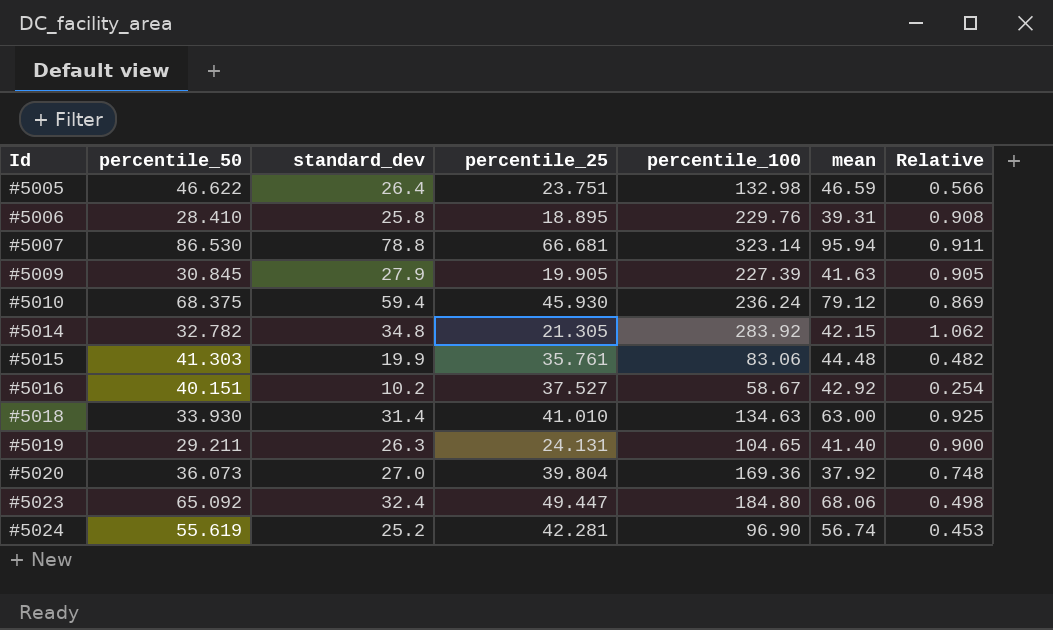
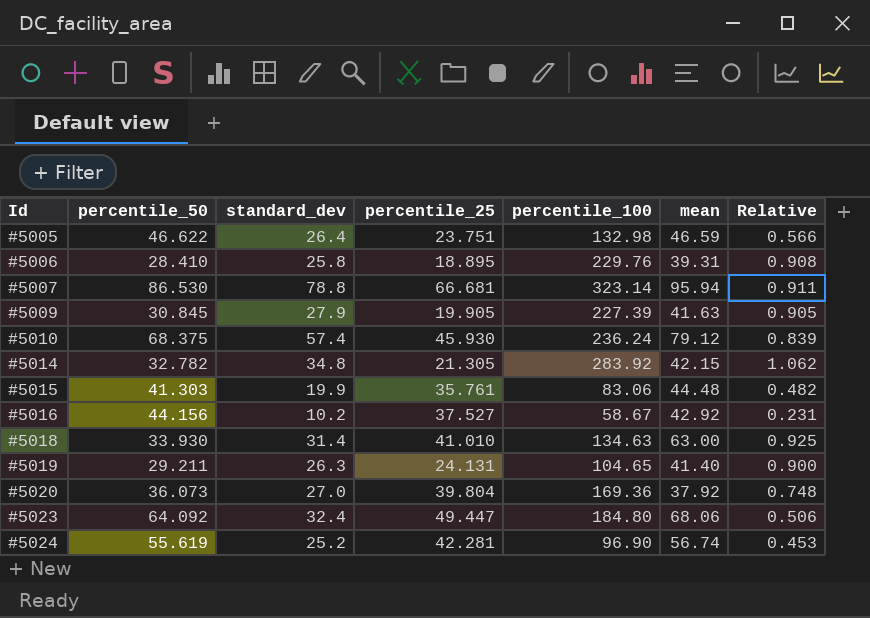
#5010 | standard_dev: 59.4 -> 57.4
#5010 | Relative: 0.869 -> 0.839
#5016 | percentile_50: 40.151 -> 44.156
#5016 | Relative: 0.254 -> 0.231
#5023 | percentile_50: 65.092 -> 64.092
#5023 | Relative: 0.498 -> 0.506

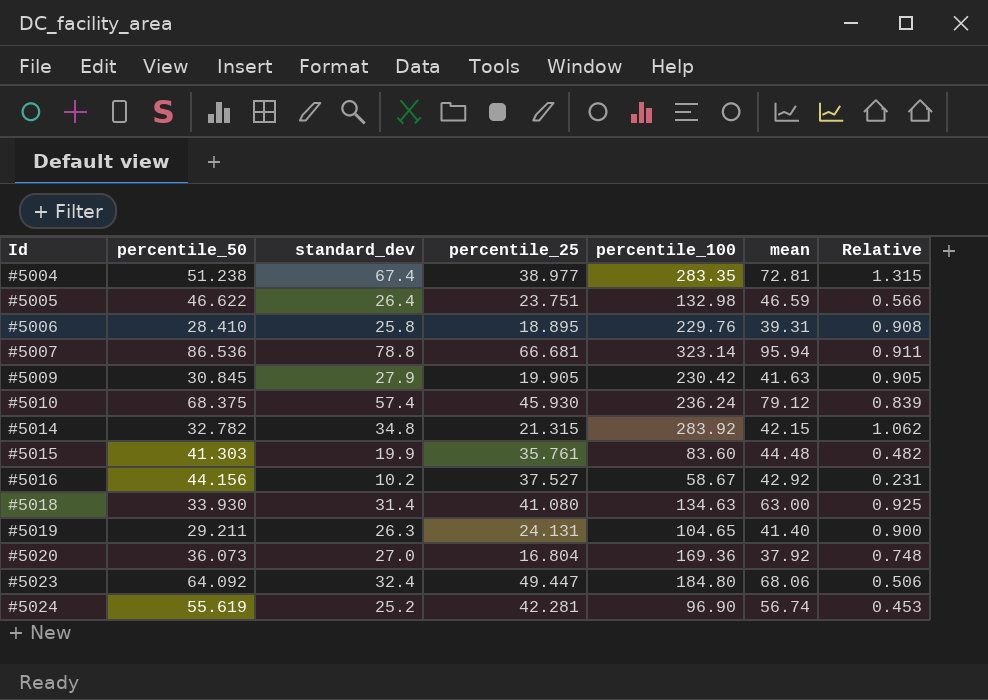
row #5004: none -> 51.238 | 67.4 | 38.977 | 283.35 | 72.81 | 1.315
#5007 | percentile_50: 86.530 -> 86.536
#5009 | percentile_100: 227.39 -> 230.42
#5014 | percentile_25: 21.305 -> 21.315
#5015 | percentile_100: 83.06 -> 83.60
#5018 | percentile_25: 41.010 -> 41.080
#5020 | percentile_25: 39.804 -> 16.804

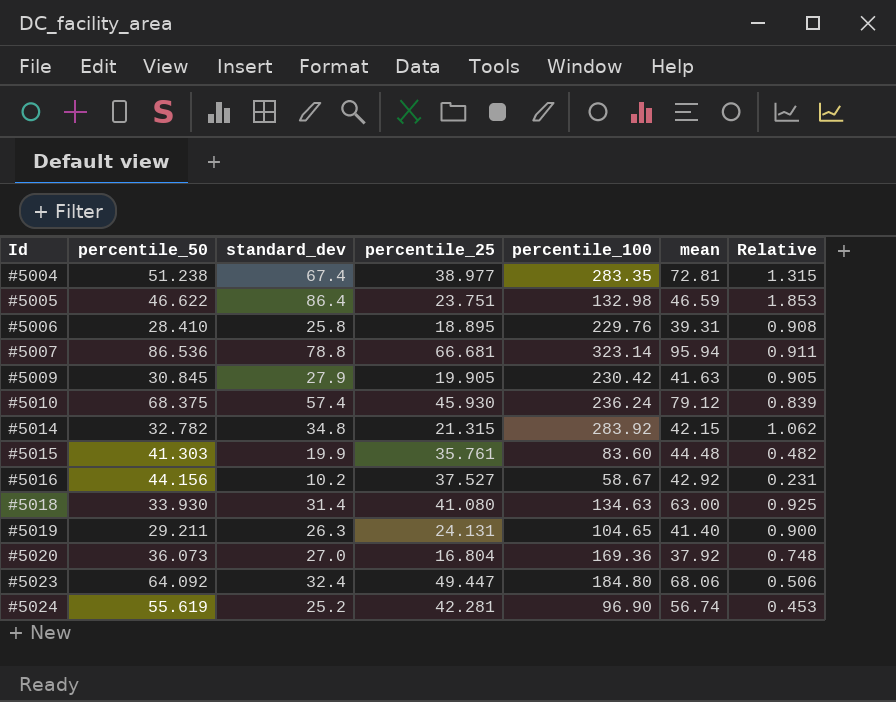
#5005 | standard_dev: 26.4 -> 86.4
#5005 | Relative: 0.566 -> 1.853

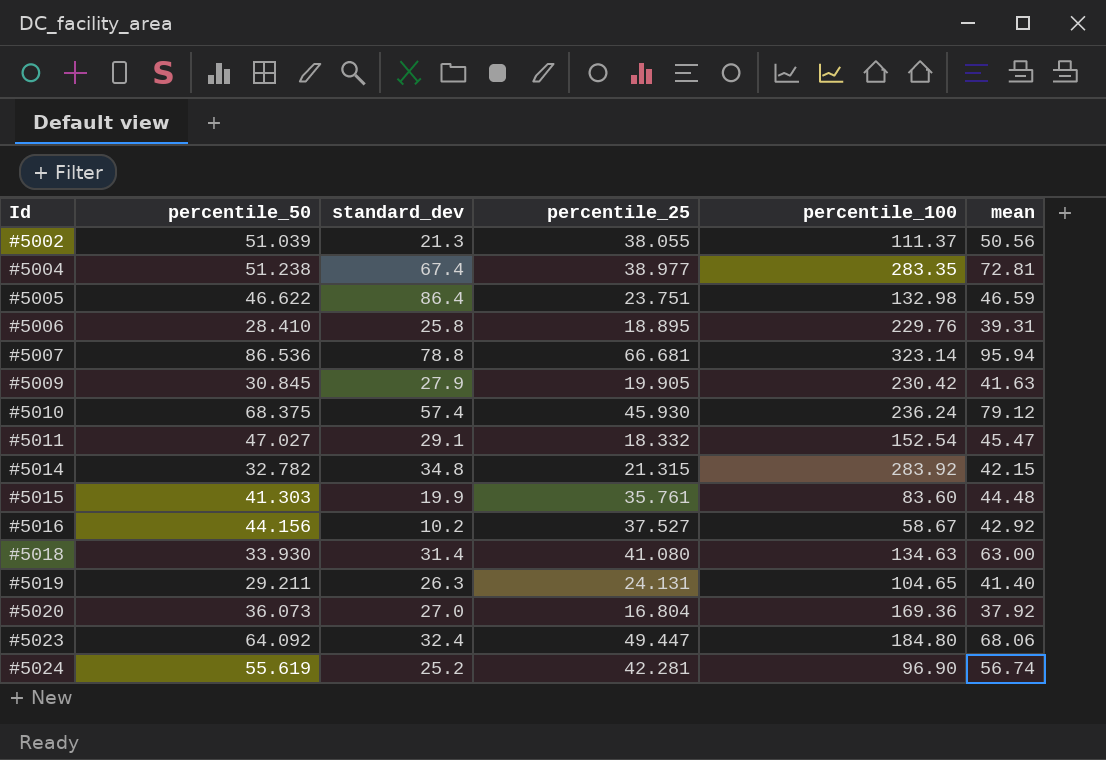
column Relative | formula: [standard_dev] / [percentile_50] -> none
row #5002: none -> 51.039 | 21.3 | 38.055 | 111.37 | 50.56
row #5011: none -> 47.027 | 29.1 | 18.332 | 152.54 | 45.47

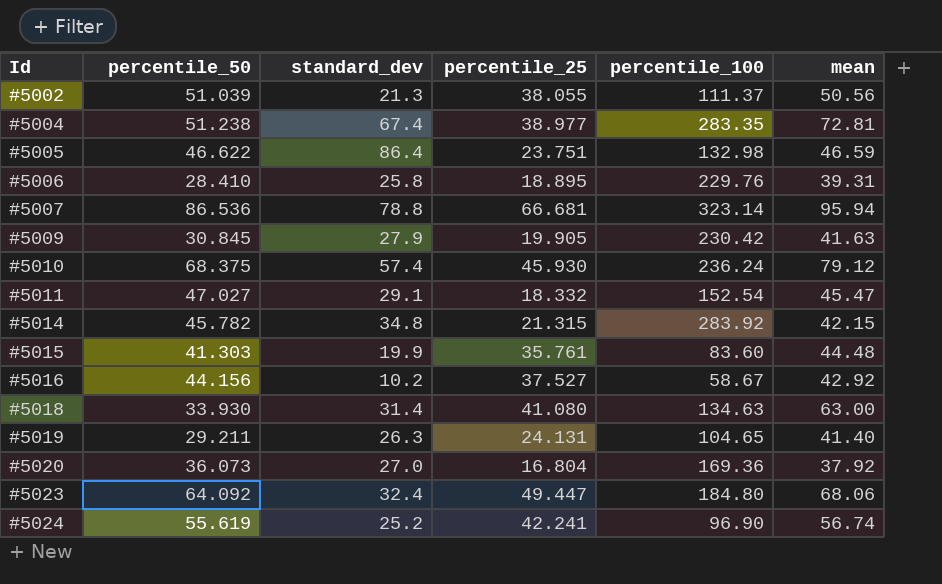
#5014 | percentile_50: 32.782 -> 45.782
#5024 | percentile_25: 42.281 -> 42.241

